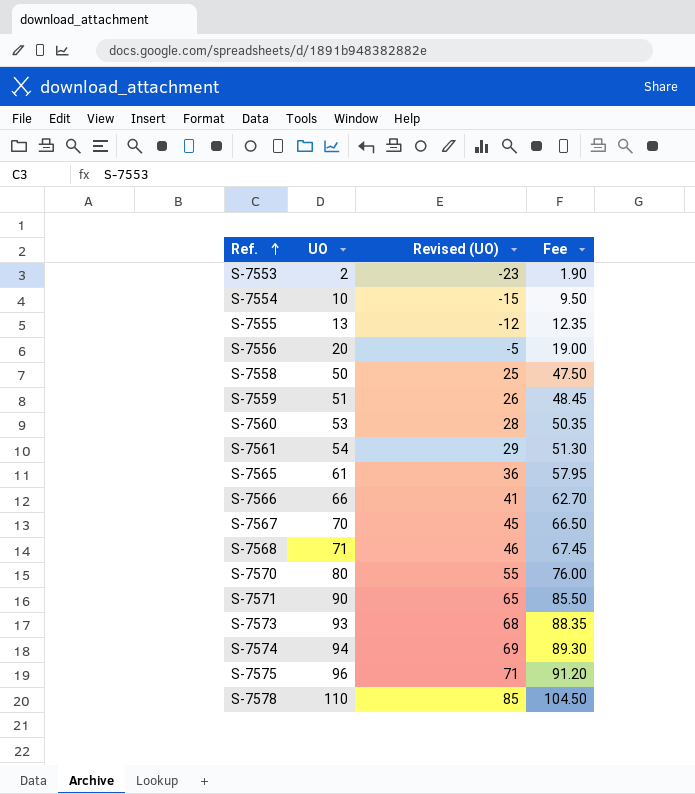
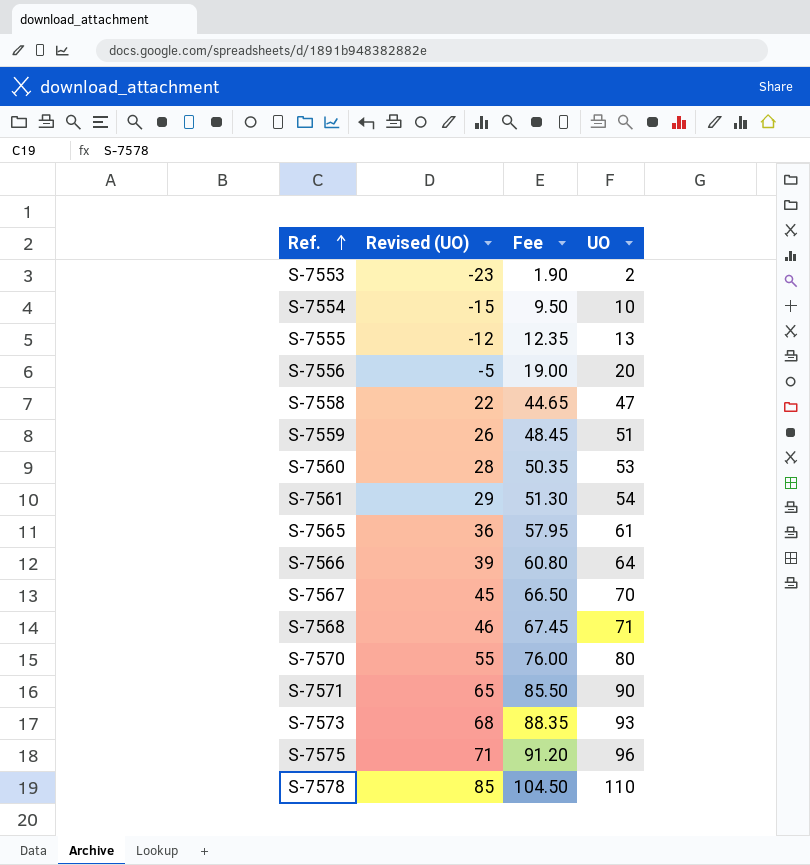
column UO | position: 2 -> 4
row S-7574: 94 | 69 | 89.30 -> none
S-7558 | Revised (UO): 25 -> 22
S-7558 | Fee: 47.50 -> 44.65
S-7558 | UO: 50 -> 47
S-7566 | Revised (UO): 41 -> 39
S-7566 | Fee: 62.70 -> 60.80
S-7566 | UO: 66 -> 64

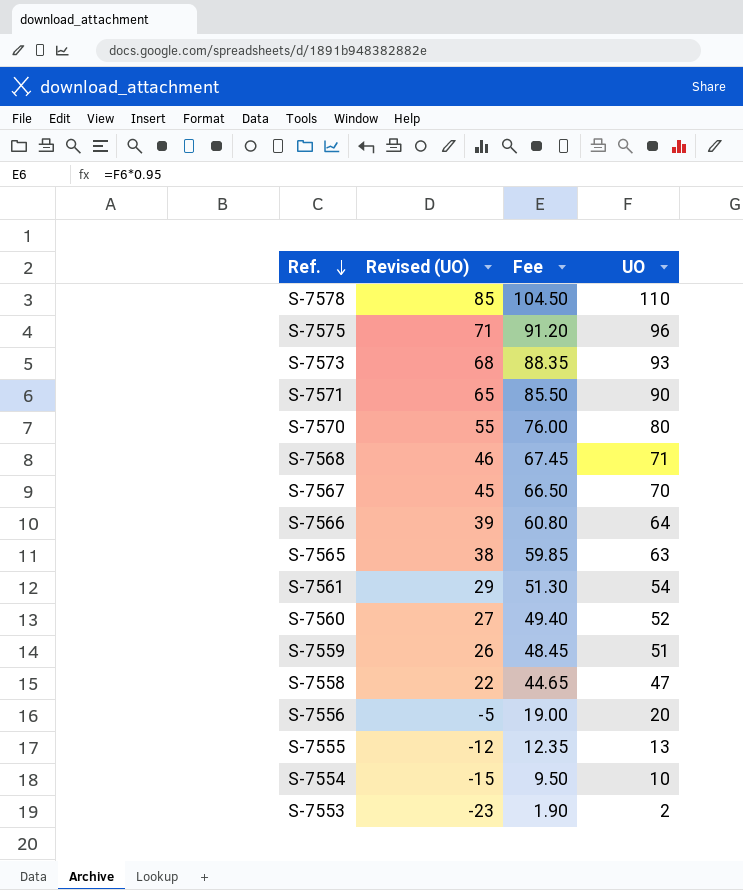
row order: Ref. ascending -> Ref. descending
S-7565 | Revised (UO): 36 -> 38
S-7565 | Fee: 57.95 -> 59.85
S-7565 | UO: 61 -> 63
S-7560 | Revised (UO): 28 -> 27
S-7560 | Fee: 50.35 -> 49.40
S-7560 | UO: 53 -> 52

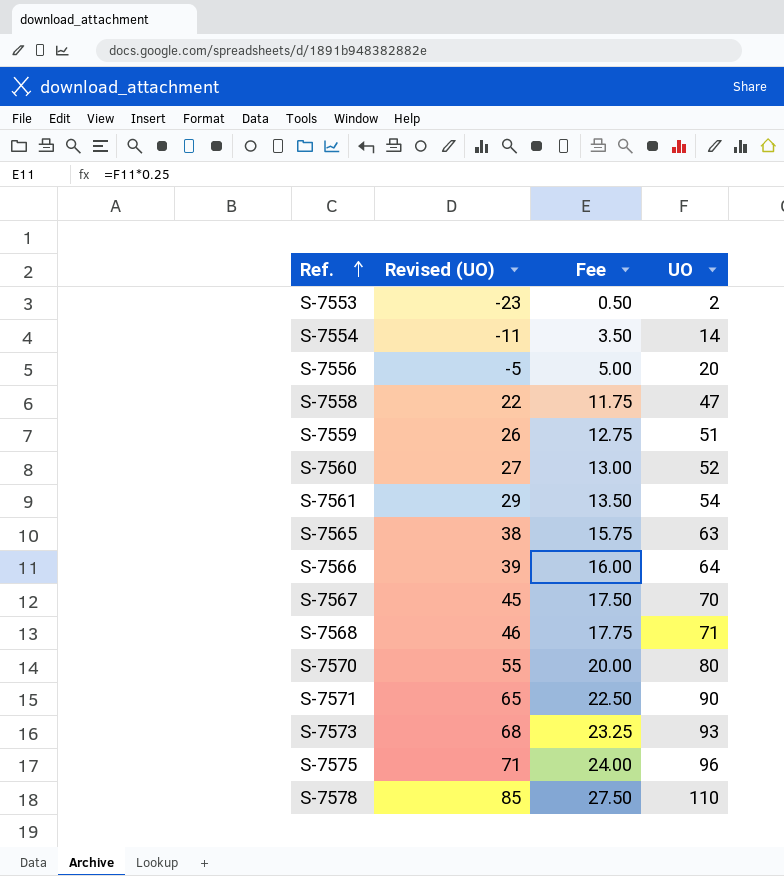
row order: Ref. descending -> Ref. ascending
column Fee | formula: [UO] * 0.95 -> [UO] * 0.25
row S-7555: -12 | 12.35 | 13 -> none
S-7554 | Revised (UO): -15 -> -11
S-7554 | UO: 10 -> 14

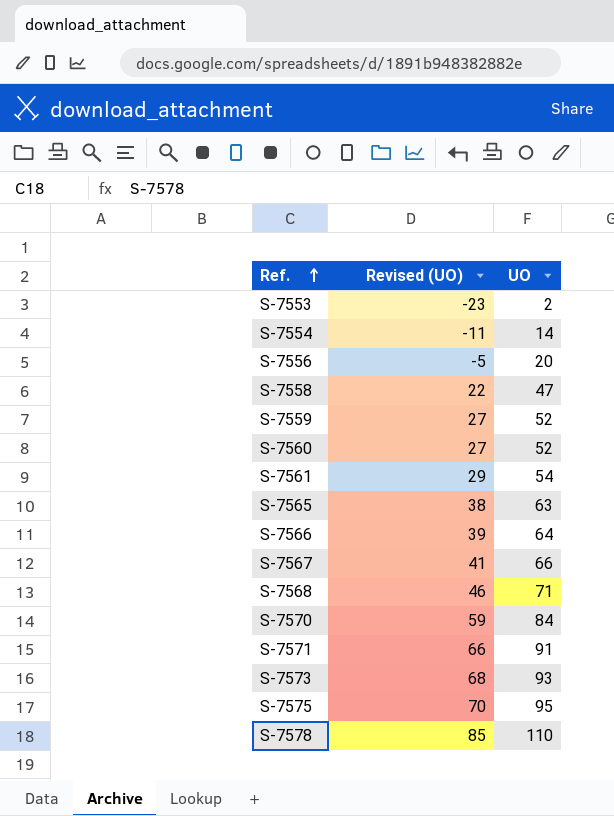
column Fee | formula: [UO] * 0.25 -> none
S-7559 | Revised (UO): 26 -> 27
S-7559 | UO: 51 -> 52
S-7567 | Revised (UO): 45 -> 41
S-7567 | UO: 70 -> 66
S-7570 | Revised (UO): 55 -> 59
S-7570 | UO: 80 -> 84
S-7571 | Revised (UO): 65 -> 66
S-7571 | UO: 90 -> 91
S-7575 | Revised (UO): 71 -> 70
S-7575 | UO: 96 -> 95

